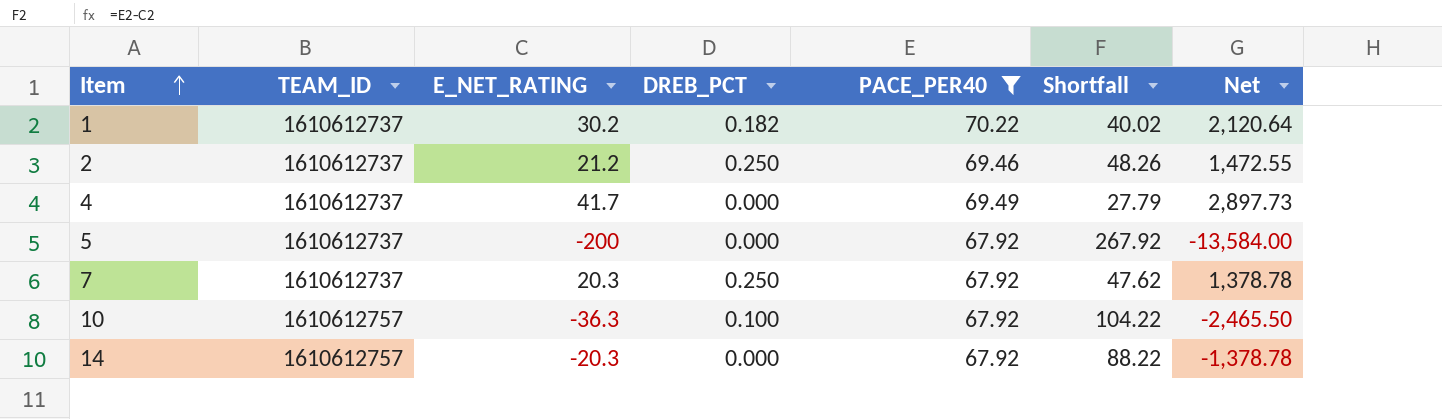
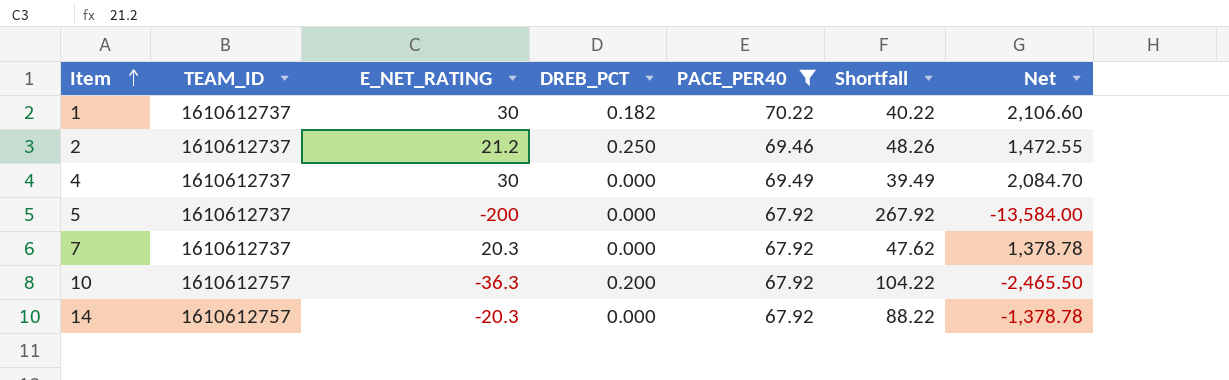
1 | E_NET_RATING: 30.2 -> 30
1 | Shortfall: 40.02 -> 40.22
1 | Net: 2,120.64 -> 2,106.60
4 | E_NET_RATING: 41.7 -> 30
4 | Shortfall: 27.79 -> 39.49
4 | Net: 2,897.73 -> 2,084.70
7 | DREB_PCT: 0.250 -> 0.000
10 | DREB_PCT: 0.100 -> 0.200

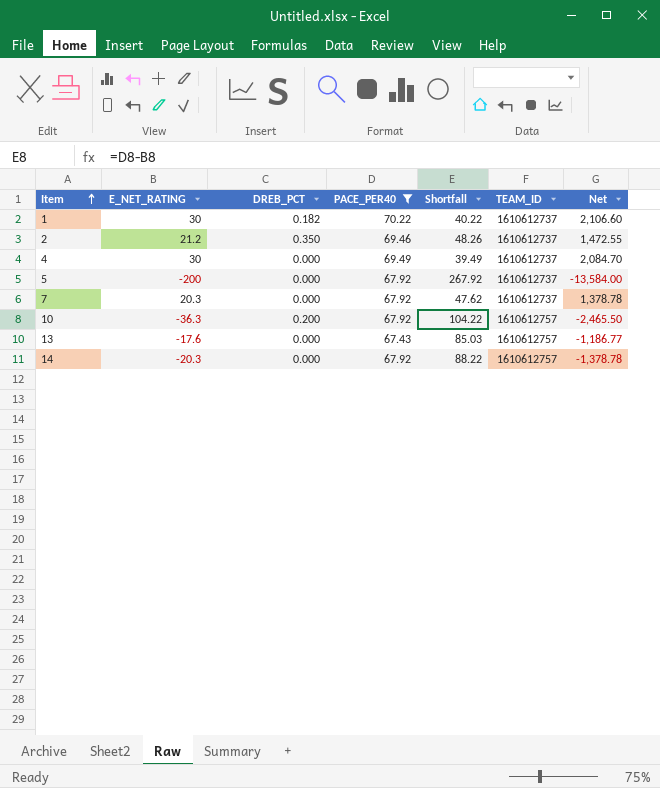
column TEAM_ID | position: 2 -> 6
2 | DREB_PCT: 0.250 -> 0.350
row 13: none -> -17.6 | 0.000 | 67.43 | 85.03 | 1610612757 | -1,186.77

